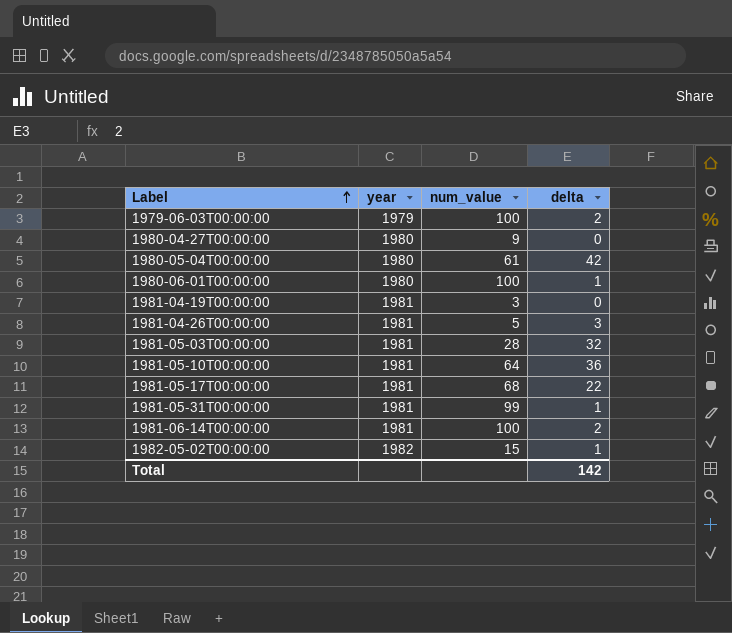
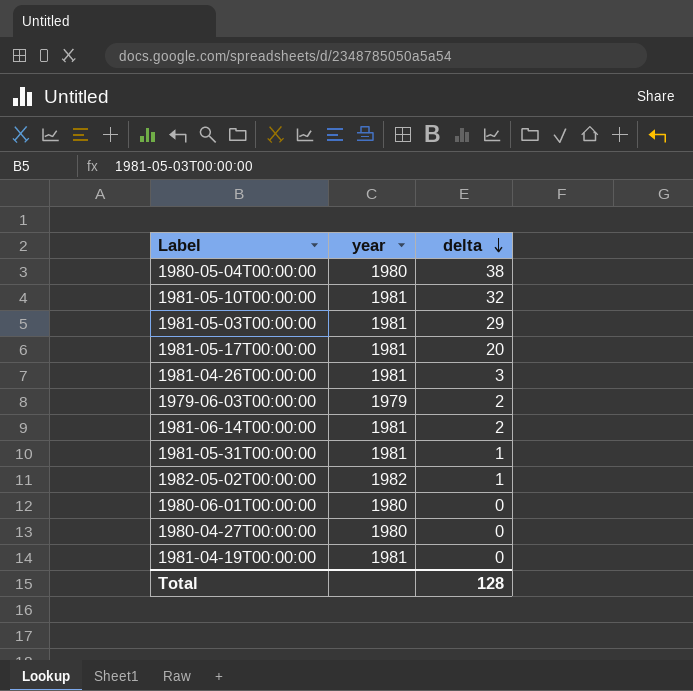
row order: Label ascending -> delta descending
column num_value | position: 3 -> none
1980-05-04T00:00:00 | delta: 42 -> 38
1981-05-10T00:00:00 | delta: 36 -> 32
1981-05-03T00:00:00 | delta: 32 -> 29
1981-05-17T00:00:00 | delta: 22 -> 20
1980-06-01T00:00:00 | delta: 1 -> 0
Total | delta: 142 -> 128

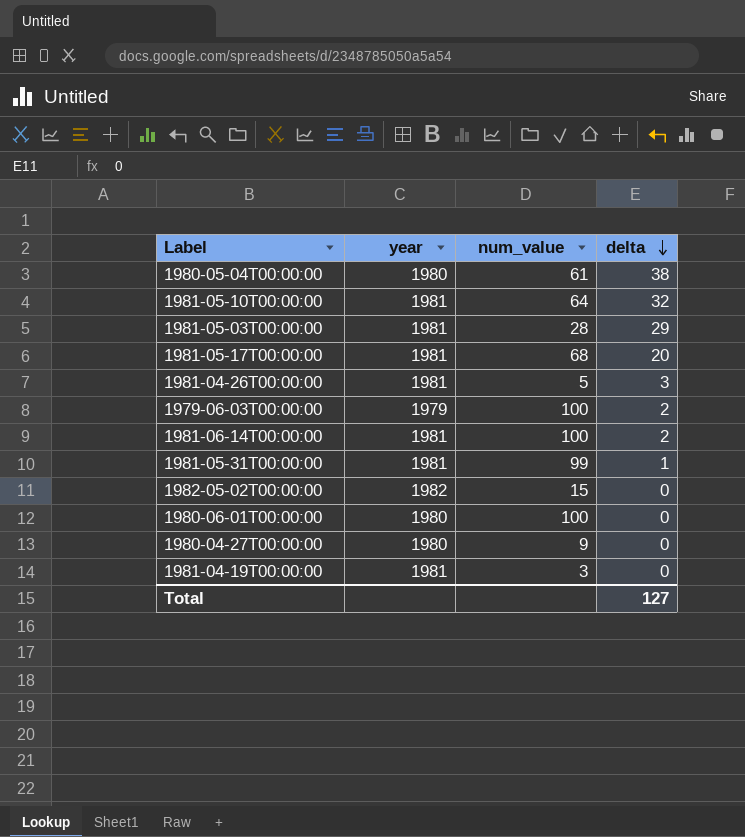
column num_value | position: none -> 3
1982-05-02T00:00:00 | delta: 1 -> 0
Total | delta: 128 -> 127

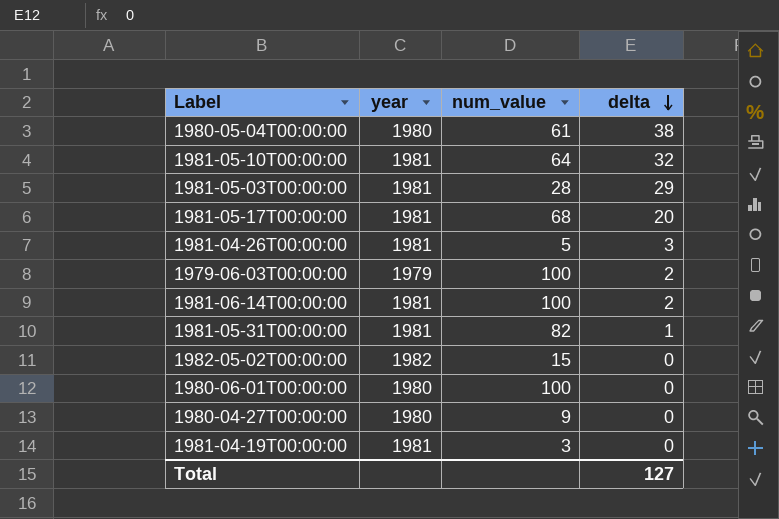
1981-05-31T00:00:00 | num_value: 99 -> 82

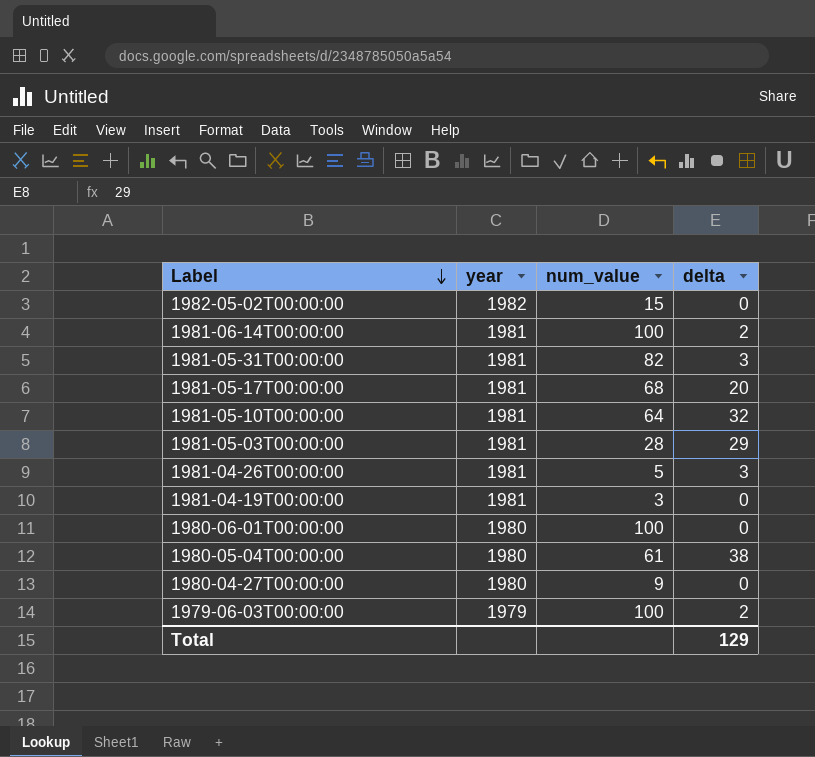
row order: delta descending -> Label descending
1981-05-31T00:00:00 | delta: 1 -> 3
Total | delta: 127 -> 129

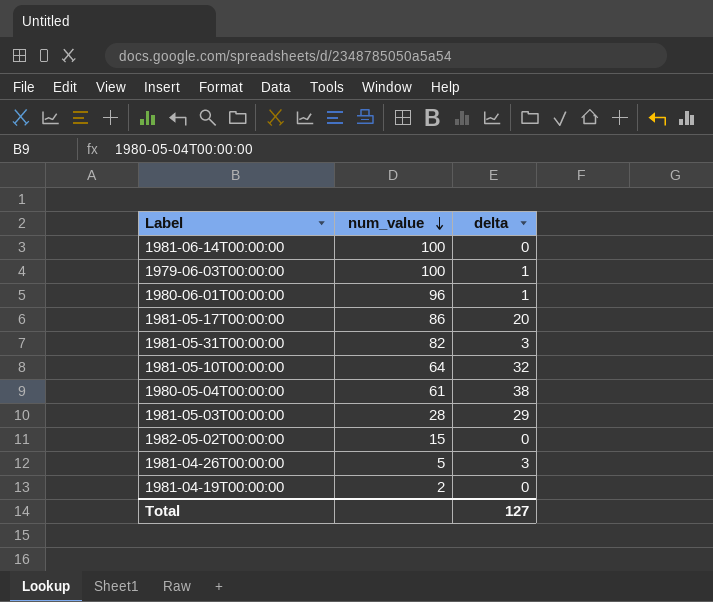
row order: Label descending -> num_value descending
column year | position: 2 -> none
row 1980-04-27T00:00:00: 1980 | 9 | 0 -> none
1981-06-14T00:00:00 | delta: 2 -> 0
1979-06-03T00:00:00 | delta: 2 -> 1
1980-06-01T00:00:00 | num_value: 100 -> 96
1980-06-01T00:00:00 | delta: 0 -> 1
1981-05-17T00:00:00 | num_value: 68 -> 86
1981-04-19T00:00:00 | num_value: 3 -> 2
Total | delta: 129 -> 127

